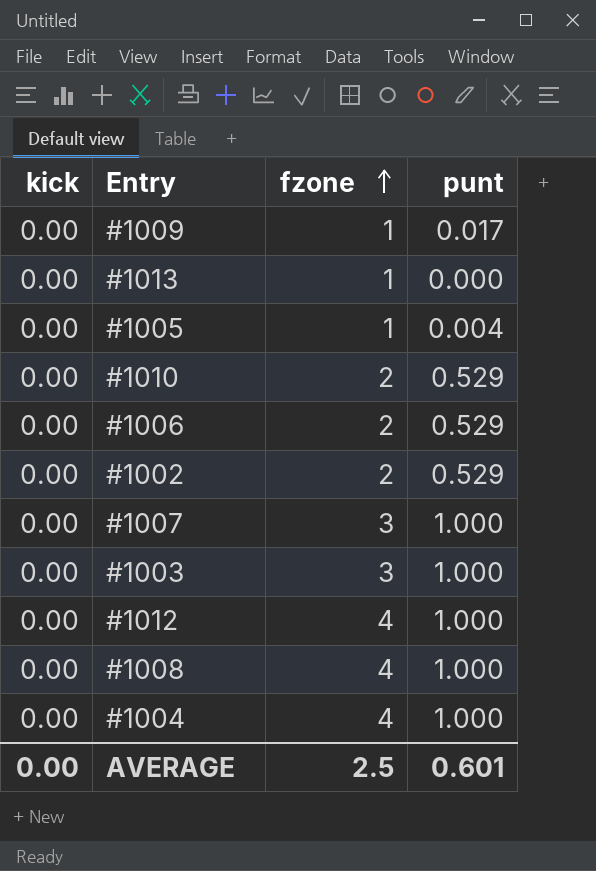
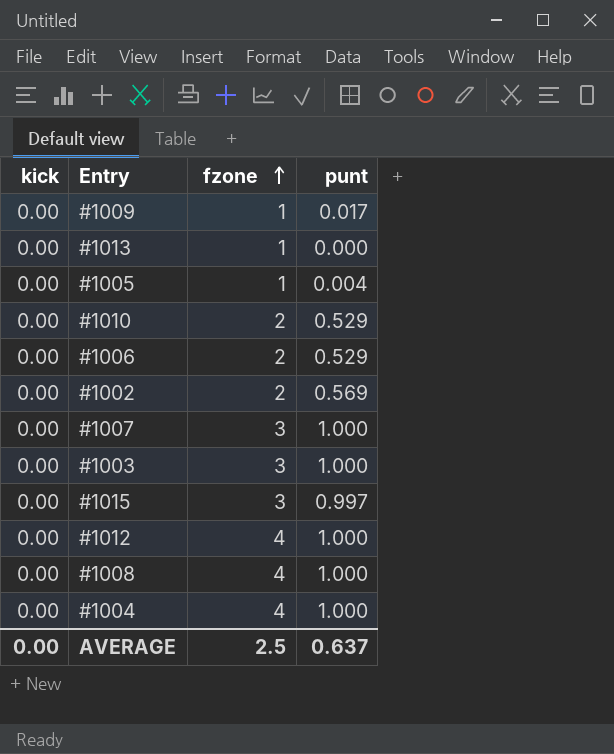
#1002 | punt: 0.529 -> 0.569
row #1015: none -> 0.00 | 3 | 0.997
AVERAGE | punt: 0.601 -> 0.637

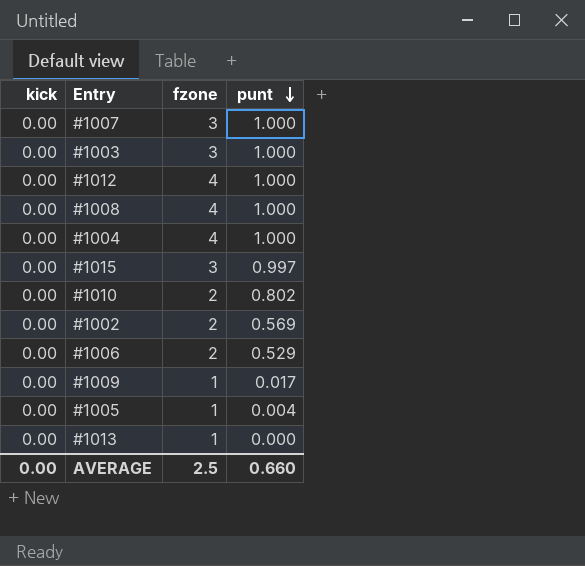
row order: fzone ascending -> punt descending
#1010 | punt: 0.529 -> 0.802
AVERAGE | punt: 0.637 -> 0.660

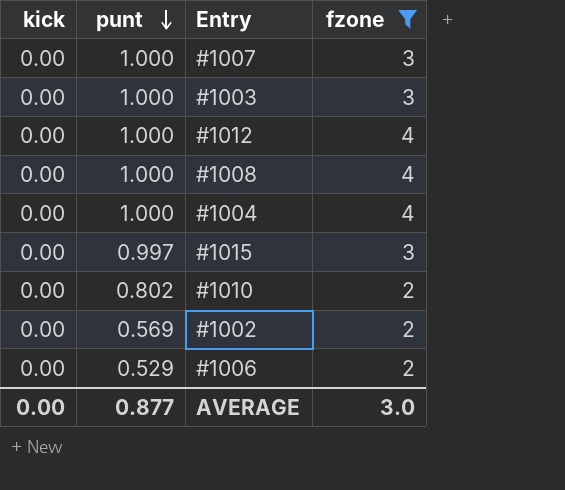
filter: none -> fzone != 1
column punt | position: 4 -> 2
AVERAGE | punt: 0.660 -> 0.877
AVERAGE | fzone: 2.5 -> 3.0

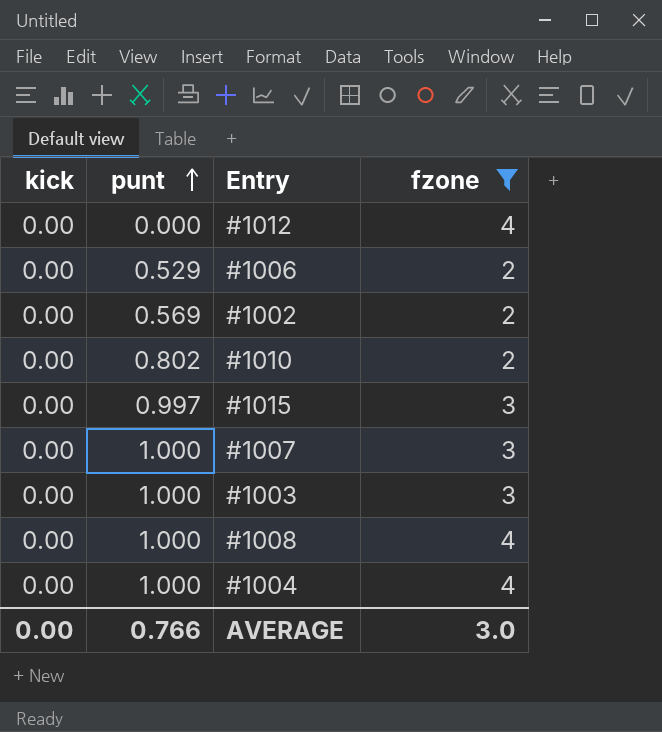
row order: punt descending -> punt ascending
#1012 | punt: 1.000 -> 0.000
AVERAGE | punt: 0.877 -> 0.766

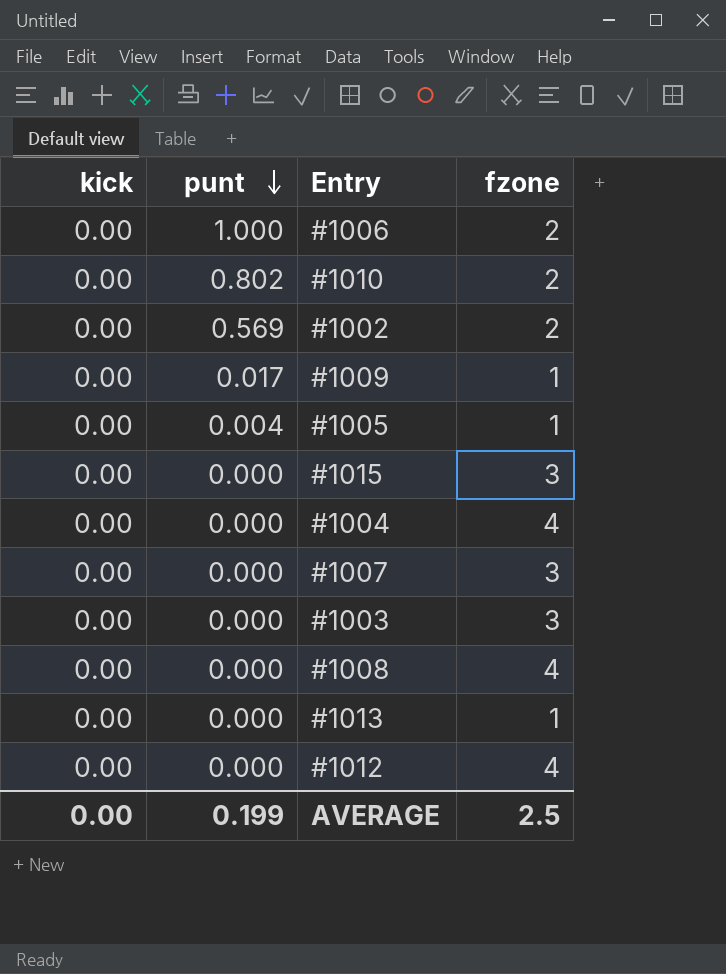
filter: fzone != 1 -> none
row order: punt ascending -> punt descending
#1006 | punt: 0.529 -> 1.000
#1015 | punt: 0.997 -> 0.000
#1004 | punt: 1.000 -> 0.000
#1007 | punt: 1.000 -> 0.000
#1003 | punt: 1.000 -> 0.000
#1008 | punt: 1.000 -> 0.000
AVERAGE | punt: 0.766 -> 0.199
AVERAGE | fzone: 3.0 -> 2.5

